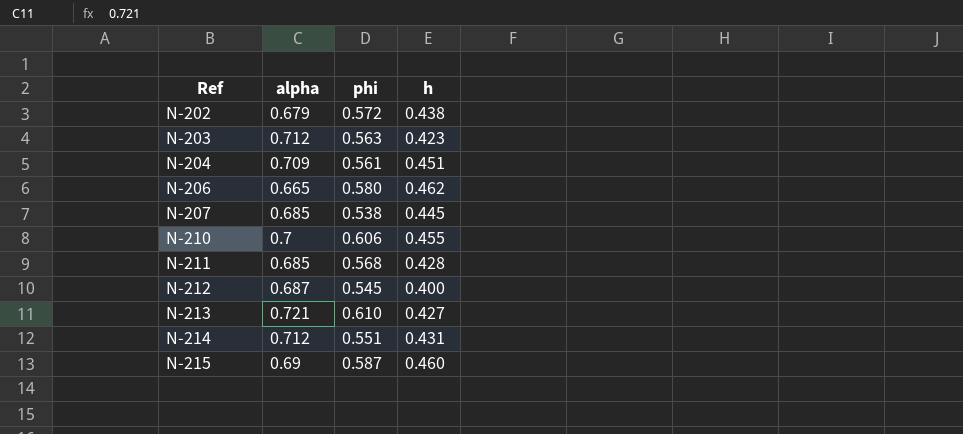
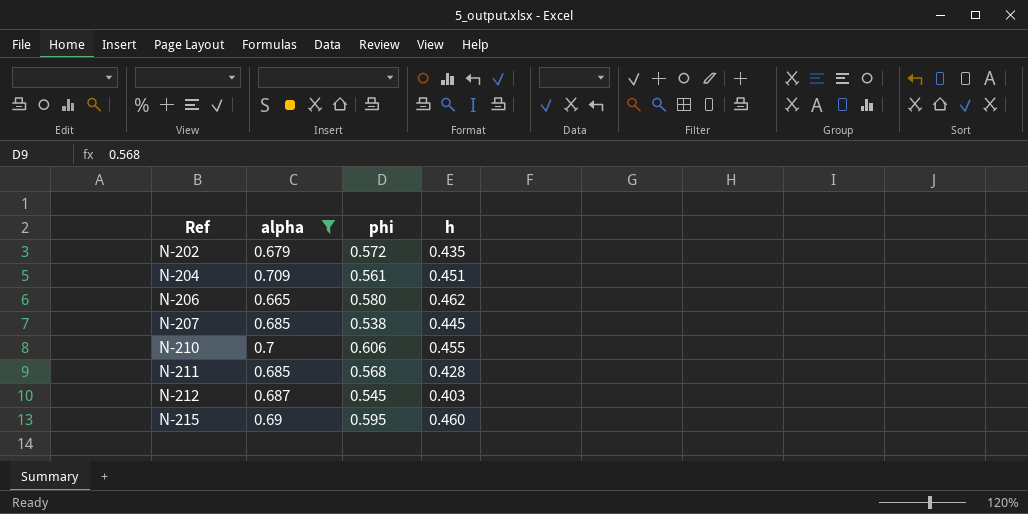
filter: none -> alpha <= 0.709
N-202 | h: 0.438 -> 0.435
N-212 | h: 0.400 -> 0.403
N-215 | phi: 0.587 -> 0.595

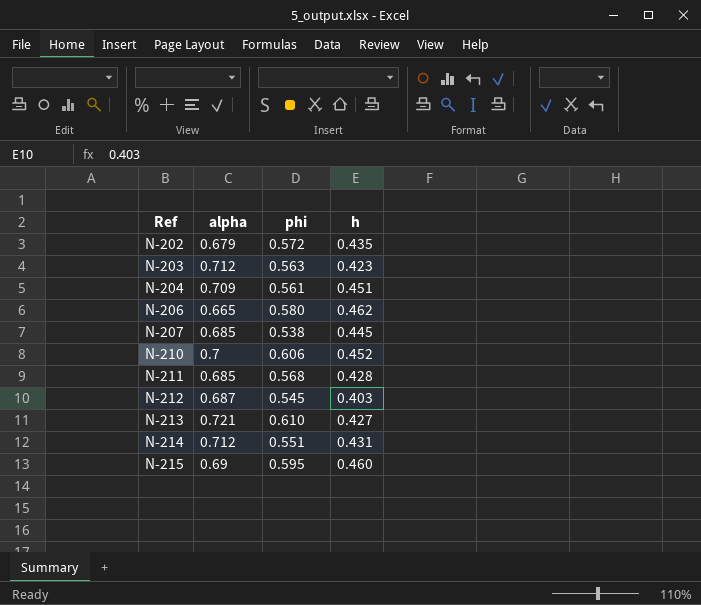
filter: alpha <= 0.709 -> none
N-210 | h: 0.455 -> 0.452

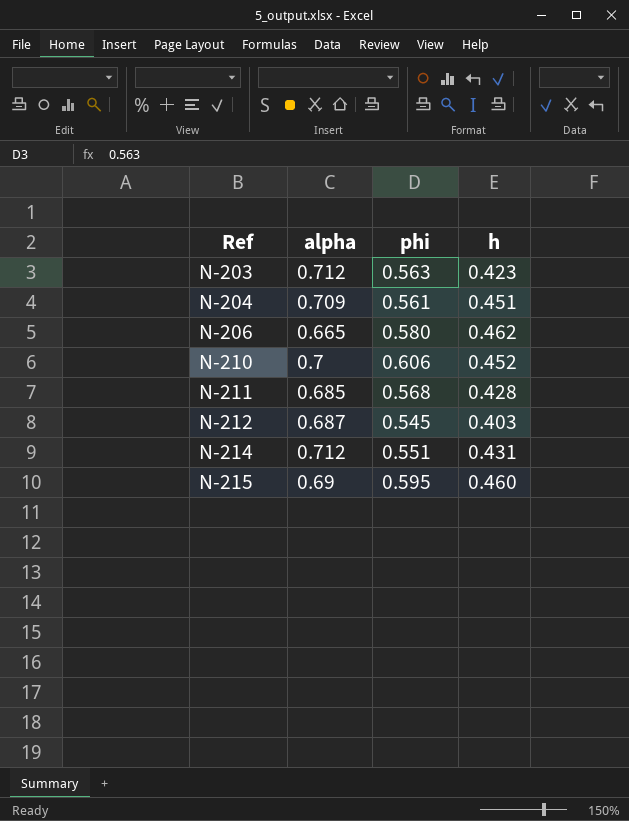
row N-202: 0.679 | 0.572 | 0.435 -> none
row N-207: 0.685 | 0.538 | 0.445 -> none
row N-213: 0.721 | 0.610 | 0.427 -> none

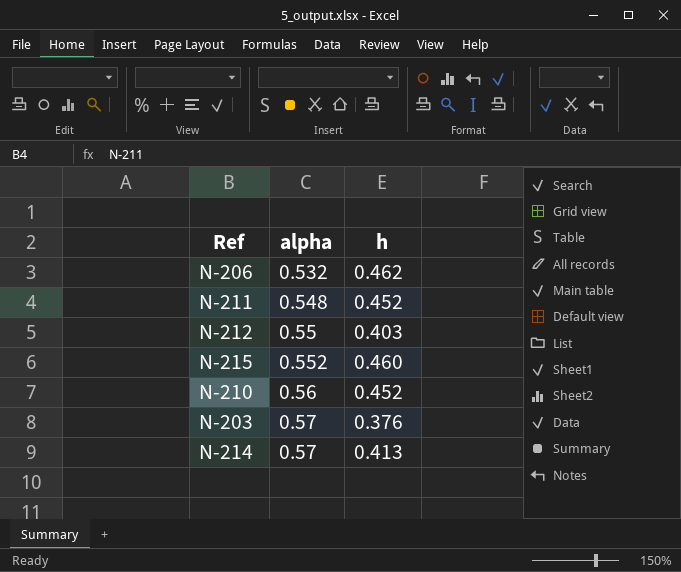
row order: Ref ascending -> alpha ascending
column phi | position: 3 -> none
row N-204: 0.709 | 0.561 | 0.451 -> none
N-206 | alpha: 0.665 -> 0.532
N-211 | alpha: 0.685 -> 0.548
N-211 | h: 0.428 -> 0.452
N-212 | alpha: 0.687 -> 0.55
N-215 | alpha: 0.69 -> 0.552
N-210 | alpha: 0.7 -> 0.56
N-203 | alpha: 0.712 -> 0.57
N-203 | h: 0.423 -> 0.376
N-214 | alpha: 0.712 -> 0.57
N-214 | h: 0.431 -> 0.413

